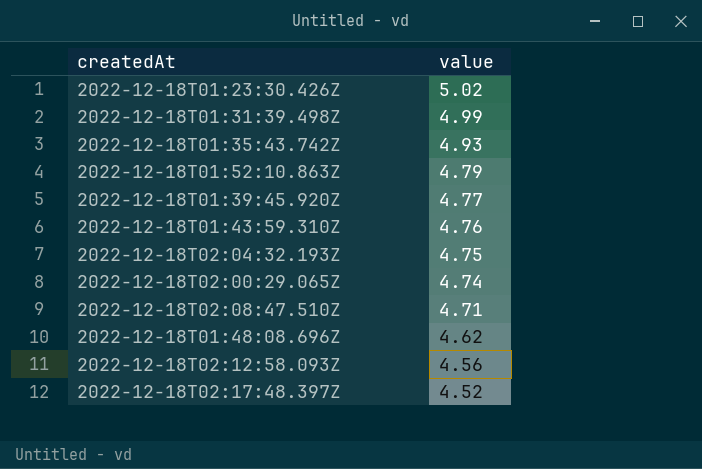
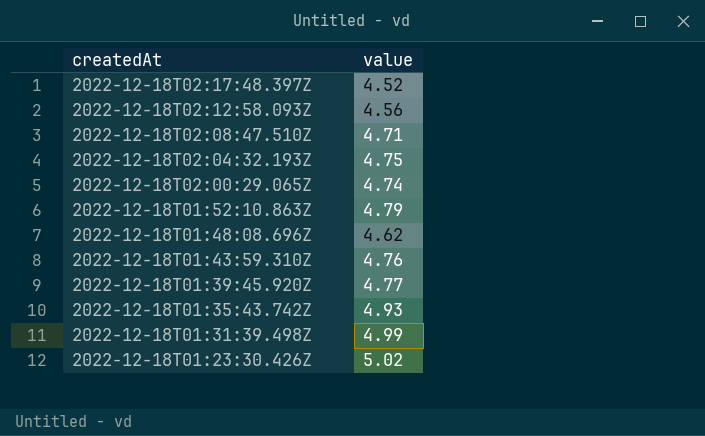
row order: value descending -> createdAt descending

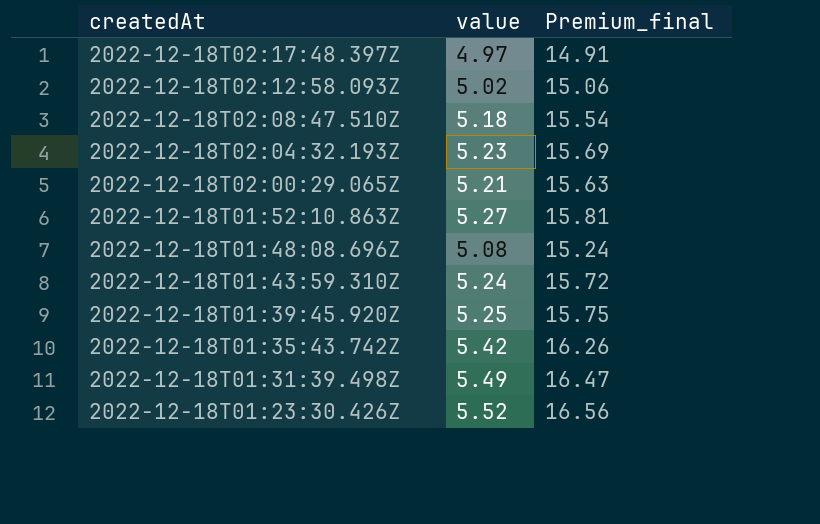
column Premium_final | formula: none -> [value] * 3
2022-12-18T02:17:48.397Z | value: 4.52 -> 4.97
2022-12-18T02:12:58.093Z | value: 4.56 -> 5.02
2022-12-18T02:08:47.510Z | value: 4.71 -> 5.18
2022-12-18T02:04:32.193Z | value: 4.75 -> 5.23
2022-12-18T02:00:29.065Z | value: 4.74 -> 5.21
2022-12-18T01:52:10.863Z | value: 4.79 -> 5.27
2022-12-18T01:48:08.696Z | value: 4.62 -> 5.08
2022-12-18T01:43:59.310Z | value: 4.76 -> 5.24
2022-12-18T01:39:45.920Z | value: 4.77 -> 5.25
2022-12-18T01:35:43.742Z | value: 4.93 -> 5.42
2022-12-18T01:31:39.498Z | value: 4.99 -> 5.49
2022-12-18T01:23:30.426Z | value: 5.02 -> 5.52

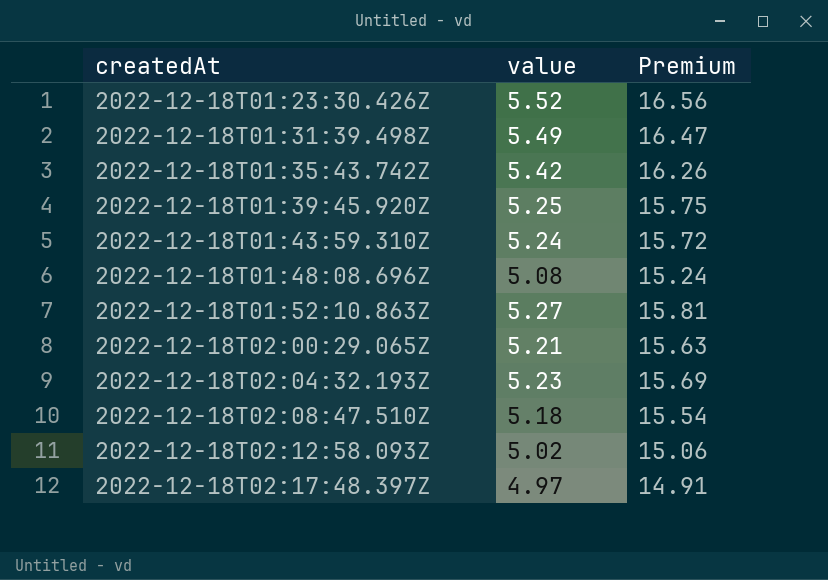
row order: createdAt descending -> createdAt ascending
column name: Premium_final -> Premium

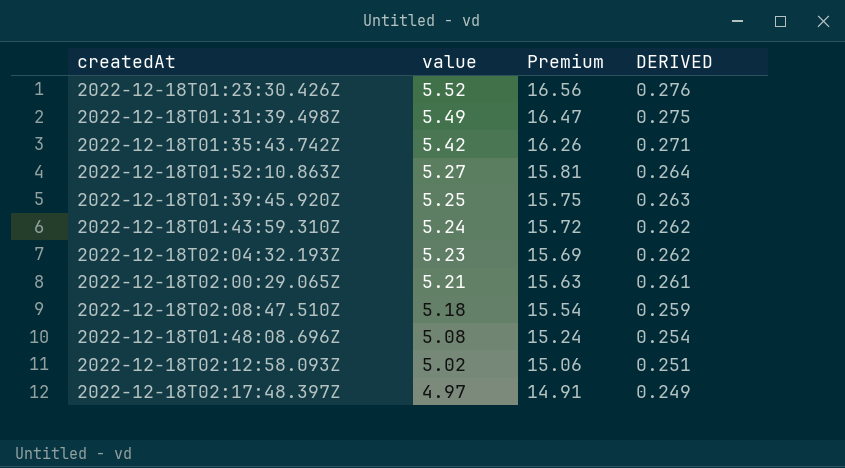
row order: createdAt ascending -> value descending
column DERIVED | formula: none -> [value] * 0.05

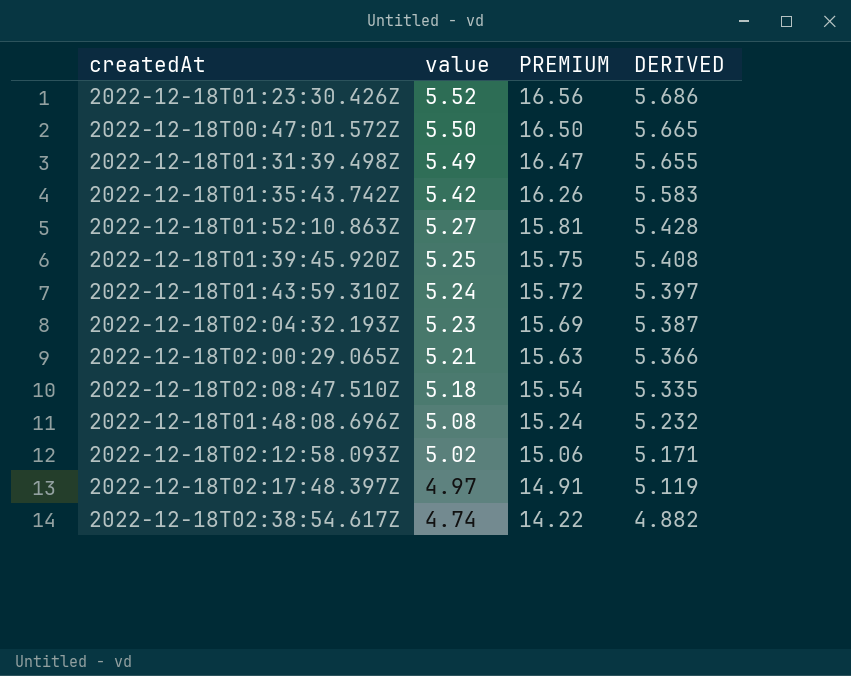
column name: Premium -> PREMIUM
column DERIVED | formula: [value] * 0.05 -> [value] * 1.03
row 2022-12-18T00:47:01.572Z: none -> 5.50 | 16.50 | 5.665
row 2022-12-18T02:38:54.617Z: none -> 4.74 | 14.22 | 4.882

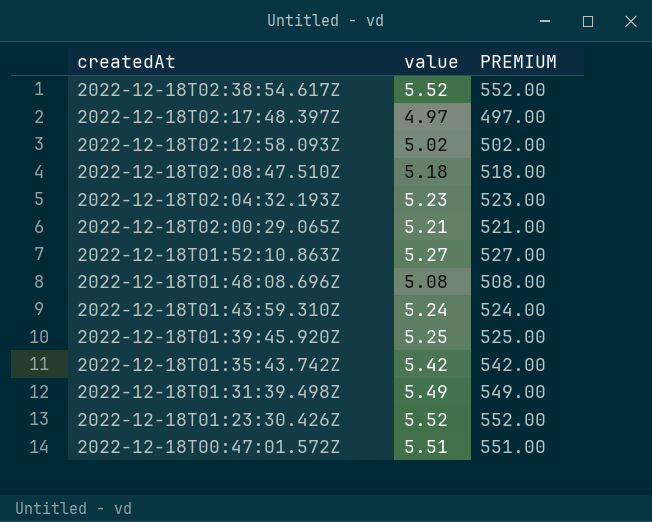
row order: value descending -> createdAt descending
column DERIVED | formula: [value] * 1.03 -> none
column PREMIUM | formula: [value] * 3 -> [value] * 100
2022-12-18T02:38:54.617Z | value: 4.74 -> 5.52
2022-12-18T00:47:01.572Z | value: 5.50 -> 5.51

